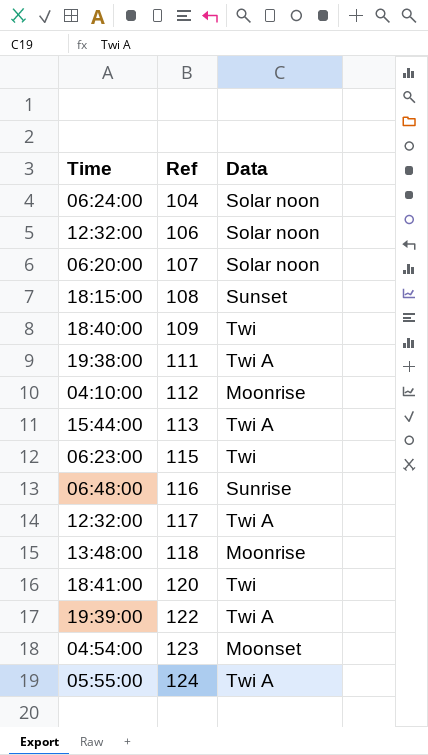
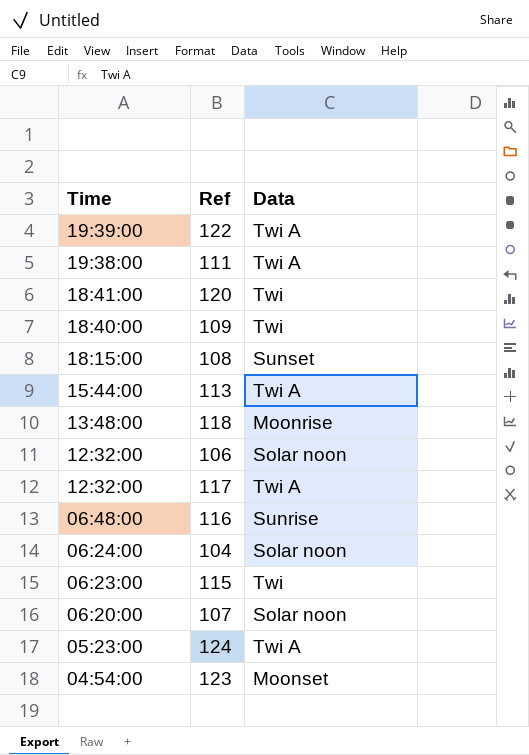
row order: Ref ascending -> Time descending
row 112: 04:10:00 | Moonrise -> none
124 | Time: 05:55:00 -> 05:23:00

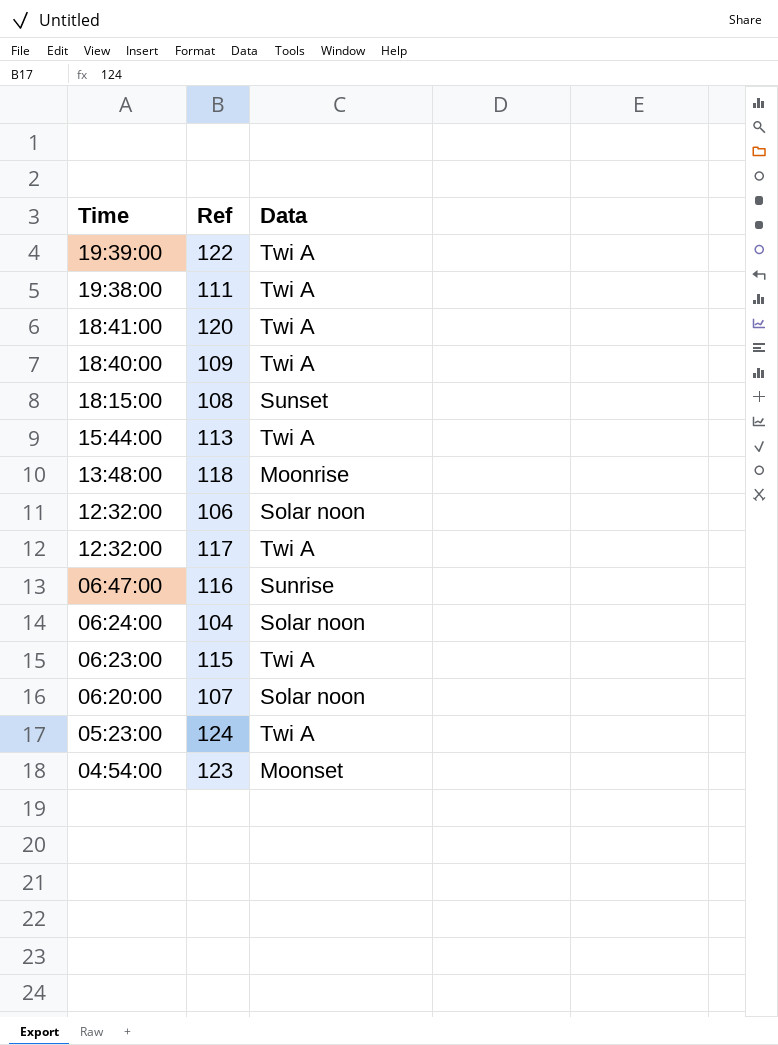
120 | Data: Twi -> Twi A
109 | Data: Twi -> Twi A
116 | Time: 06:48:00 -> 06:47:00
115 | Data: Twi -> Twi A

